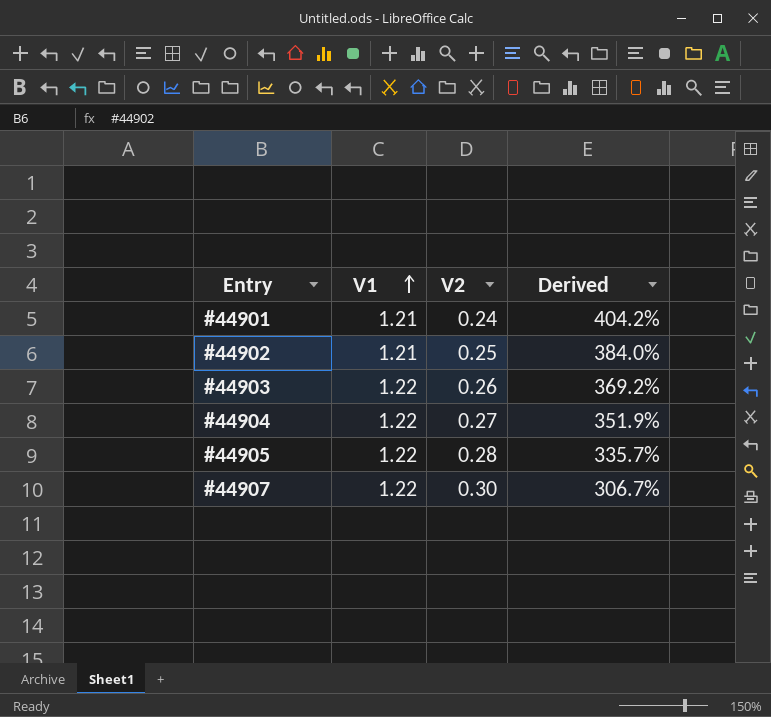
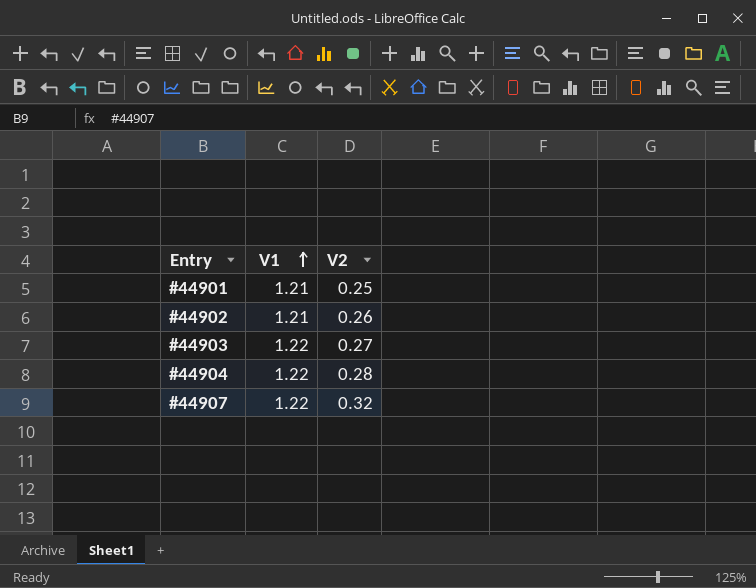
column Derived | formula: ([V1] - [V2]) / [V2] -> none
row #44905: 1.22 | 0.28 | 335.7% -> none
#44901 | V2: 0.24 -> 0.25
#44902 | V2: 0.25 -> 0.26
#44903 | V2: 0.26 -> 0.27
#44904 | V2: 0.27 -> 0.28
#44907 | V2: 0.30 -> 0.32

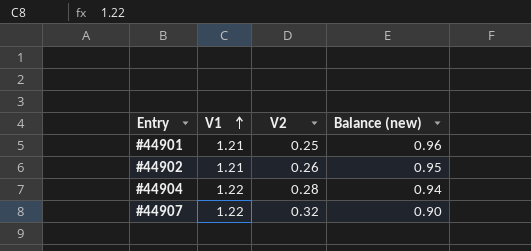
column Balance (new) | formula: none -> [V1] - [V2]
row #44903: 1.22 | 0.27 -> none

